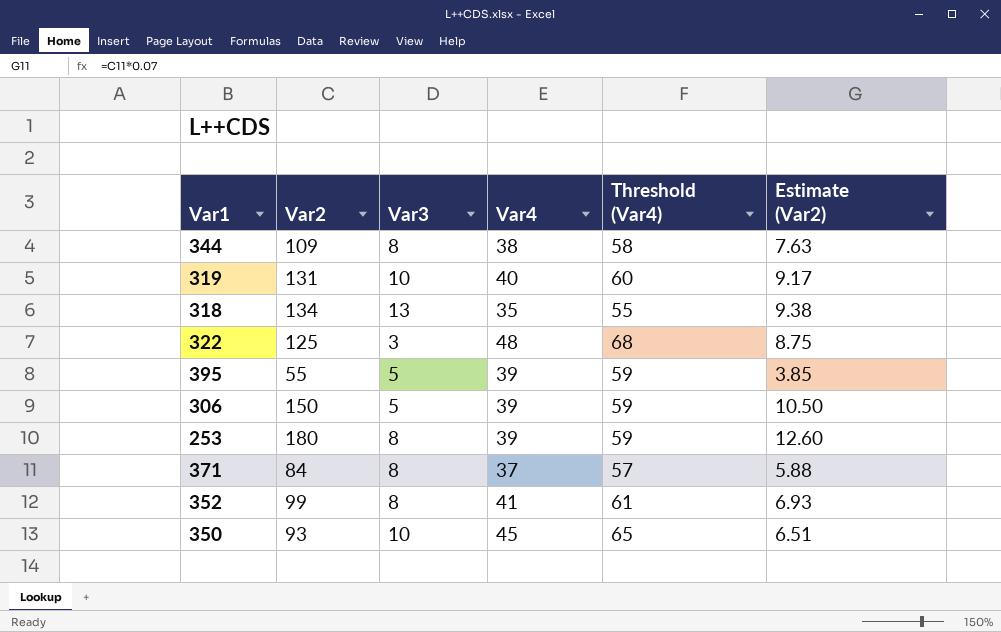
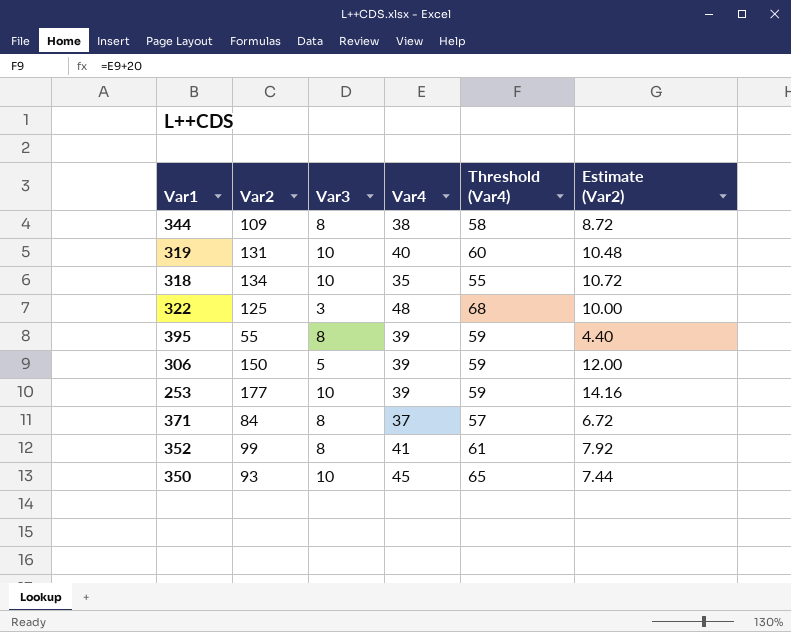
column Estimate (Var2) | formula: [Var2] * 0.07 -> [Var2] * 0.08
318 | Var3: 13 -> 10
395 | Var3: 5 -> 8
253 | Var2: 180 -> 177
253 | Var3: 8 -> 10

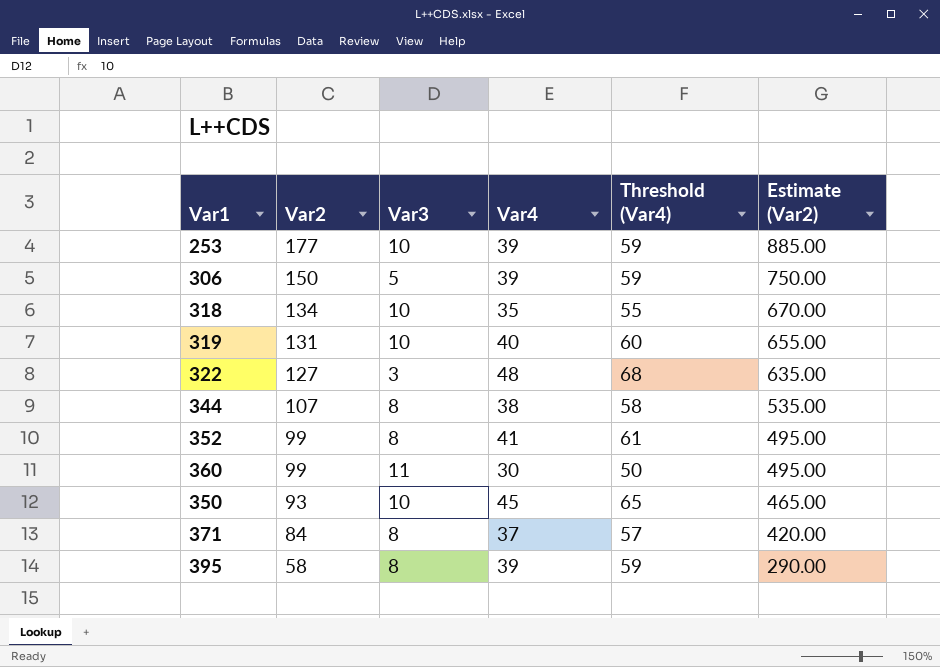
row order: none -> Var2 descending
column Estimate (Var2) | formula: [Var2] * 0.08 -> [Var2] * 5
322 | Var2: 125 -> 127
344 | Var2: 109 -> 107
row 360: none -> 99 | 11 | 30 | 50 | 495.00
395 | Var2: 55 -> 58

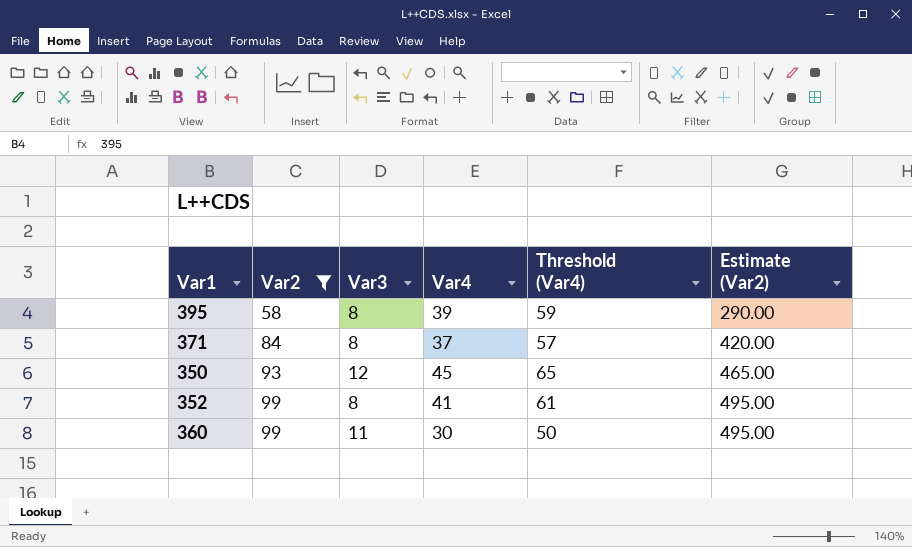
filter: none -> Var2 <= 99
row order: Var2 descending -> Var2 ascending
350 | Var3: 10 -> 12

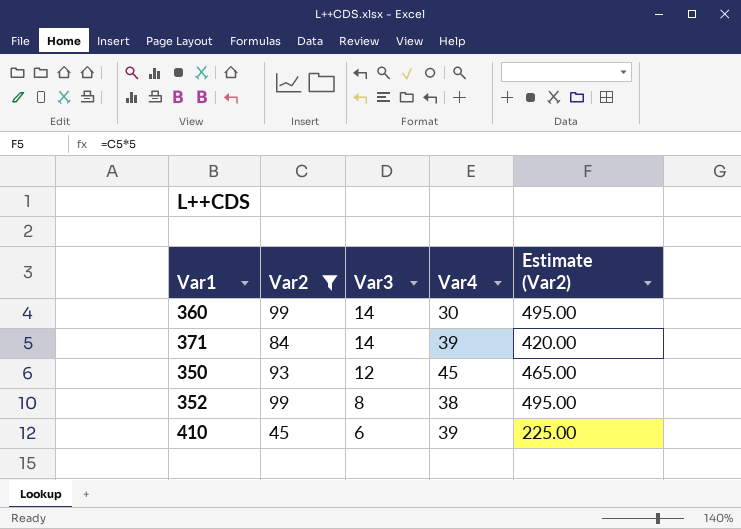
row order: Var2 ascending -> Var3 descending
column Threshold (Var4) | formula: [Var4] + 20 -> none
row 395: 58 | 8 | 39 | 59 | 290.00 -> none
360 | Var3: 11 -> 14
371 | Var3: 8 -> 14
371 | Var4: 37 -> 39
352 | Var4: 41 -> 38
row 410: none -> 45 | 6 | 39 | 225.00

